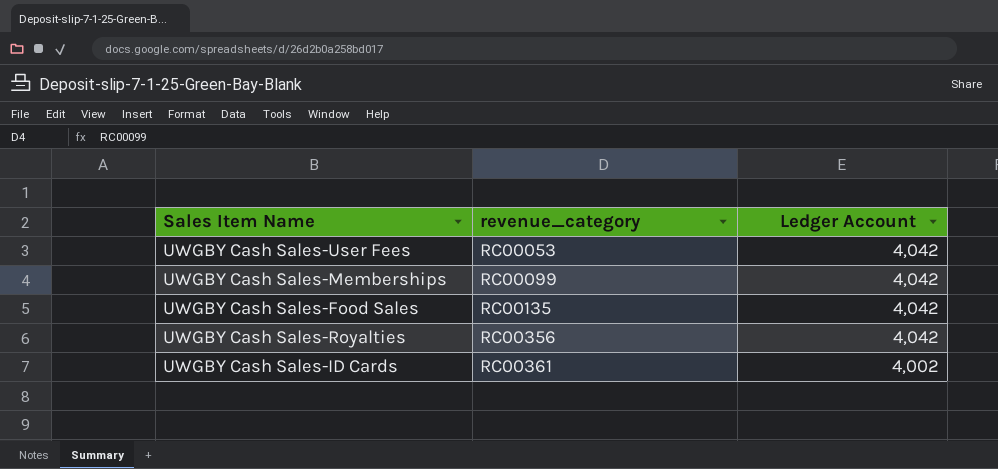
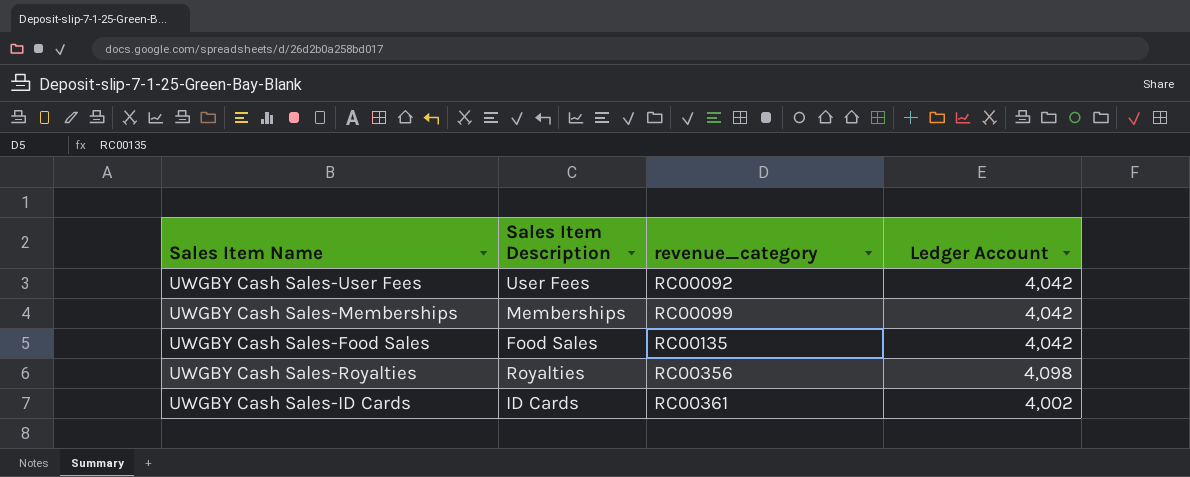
column Sales Item Description | position: none -> 2
UWGBY Cash Sales-User Fees | revenue_category: RC00053 -> RC00092
UWGBY Cash Sales-Royalties | Ledger Account: 4,042 -> 4,098

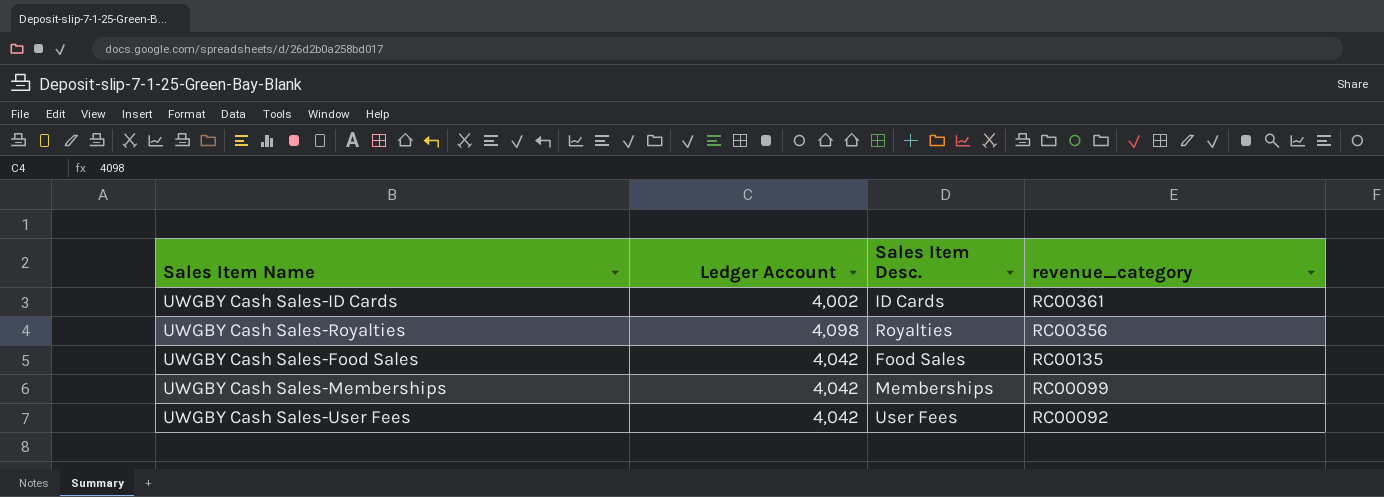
row order: revenue_category ascending -> revenue_category descending
column Ledger Account | position: 4 -> 2
column name: Sales Item Description -> Sales Item Desc.

